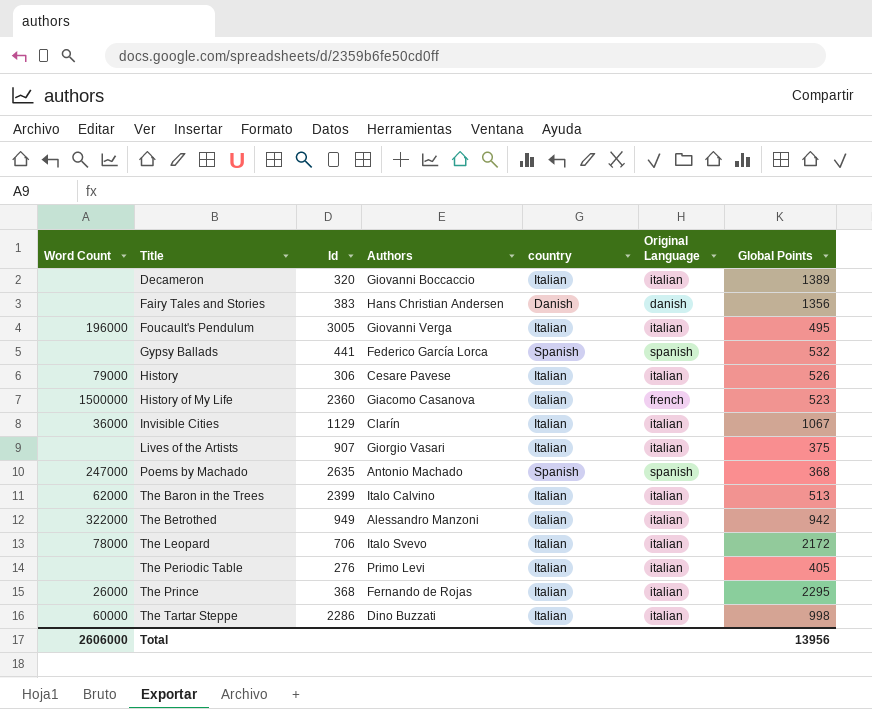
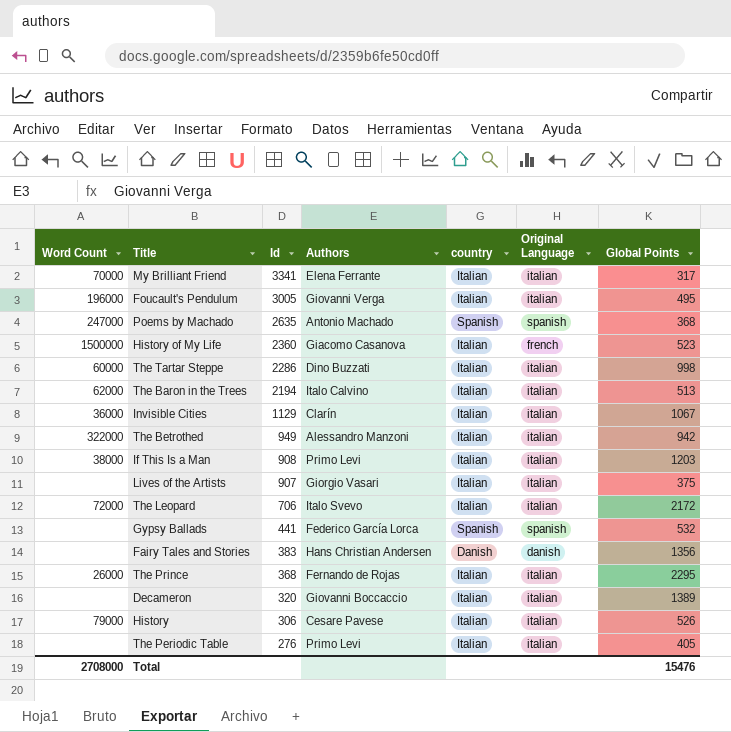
row order: Title ascending -> Id descending
row My Brilliant Friend: none -> 70000 | 3341 | Elena Ferrante | Italian | italian | 317
The Baron in the Trees | Id: 2399 -> 2194
row If This Is a Man: none -> 38000 | 908 | Primo Levi | Italian | italian | 1203
The Leopard | Word Count: 78000 -> 72000
Total | Word Count: 2606000 -> 2708000
Total | Global Points: 13956 -> 15476

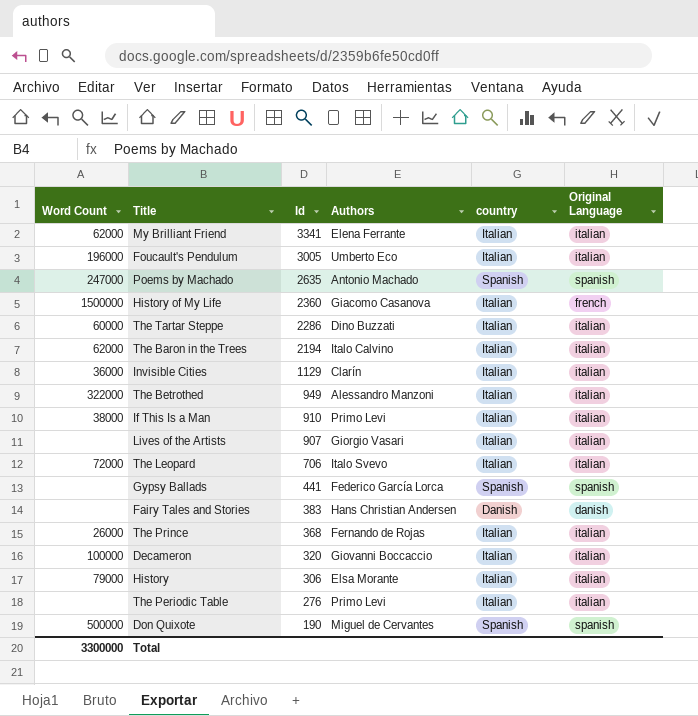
column Global Points | position: 7 -> none
My Brilliant Friend | Word Count: 70000 -> 62000
Foucault's Pendulum | Authors: Giovanni Verga -> Umberto Eco
If This Is a Man | Id: 908 -> 910
Decameron | Word Count: none -> 100000
History | Authors: Cesare Pavese -> Elsa Morante
row Don Quixote: none -> 500000 | 190 | Miguel de Cervantes | Spanish | spanish
Total | Word Count: 2708000 -> 3300000

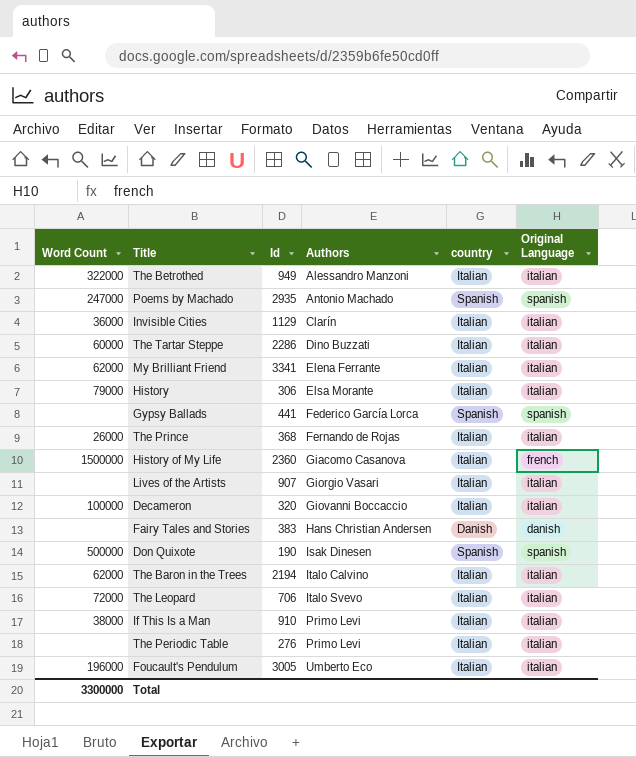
row order: Id descending -> Authors ascending
Poems by Machado | Id: 2635 -> 2935
Don Quixote | Authors: Miguel de Cervantes -> Isak Dinesen

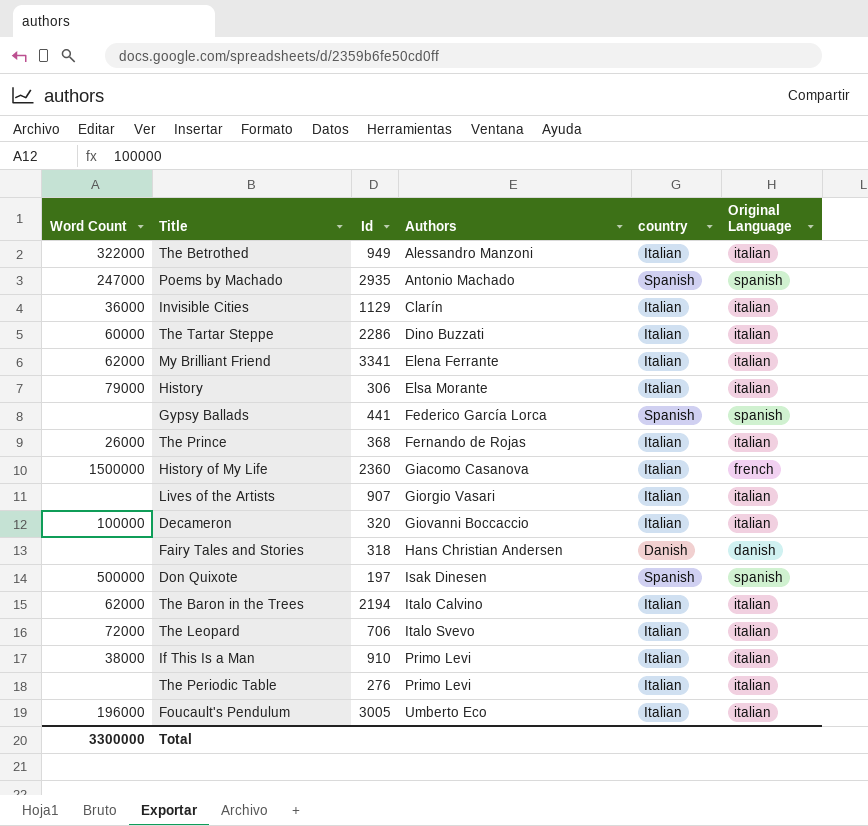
Fairy Tales and Stories | Id: 383 -> 318
Don Quixote | Id: 190 -> 197

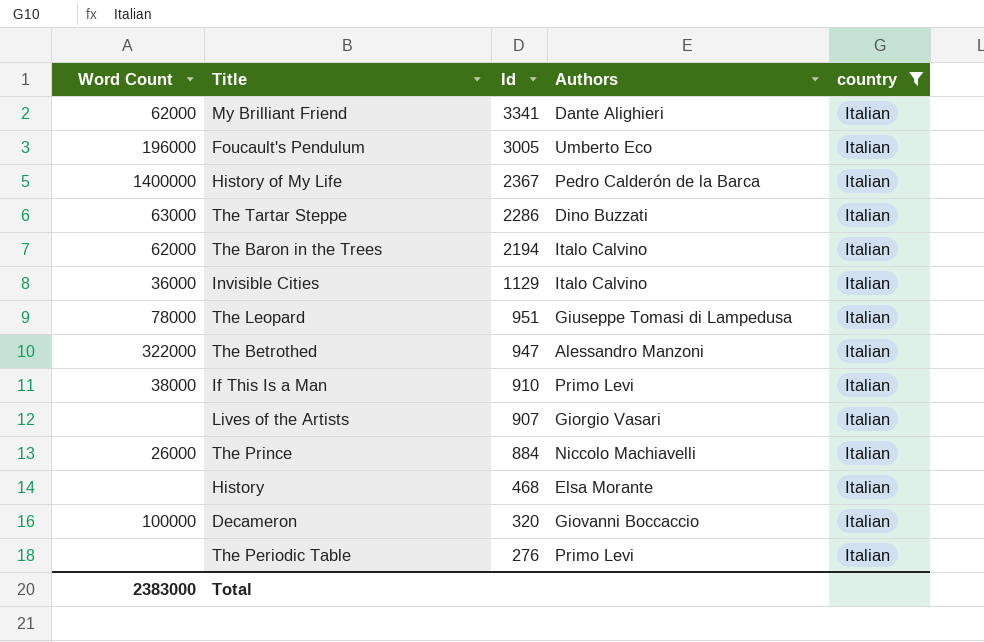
filter: none -> country = Italian
row order: Authors ascending -> Id descending
column Original Language | position: 6 -> none
My Brilliant Friend | Authors: Elena Ferrante -> Dante Alighieri
History of My Life | Word Count: 1500000 -> 1400000
History of My Life | Id: 2360 -> 2367
History of My Life | Authors: Giacomo Casanova -> Pedro Calderón de la Barca
The Tartar Steppe | Word Count: 60000 -> 63000
Invisible Cities | Authors: Clarín -> Italo Calvino
The Leopard | Word Count: 72000 -> 78000
The Leopard | Id: 706 -> 951
The Leopard | Authors: Italo Svevo -> Giuseppe Tomasi di Lampedusa
The Betrothed | Id: 949 -> 947
The Prince | Id: 368 -> 884
The Prince | Authors: Fernando de Rojas -> Niccolo Machiavelli
History | Word Count: 79000 -> none
History | Id: 306 -> 468
Total | Word Count: 3300000 -> 2383000

